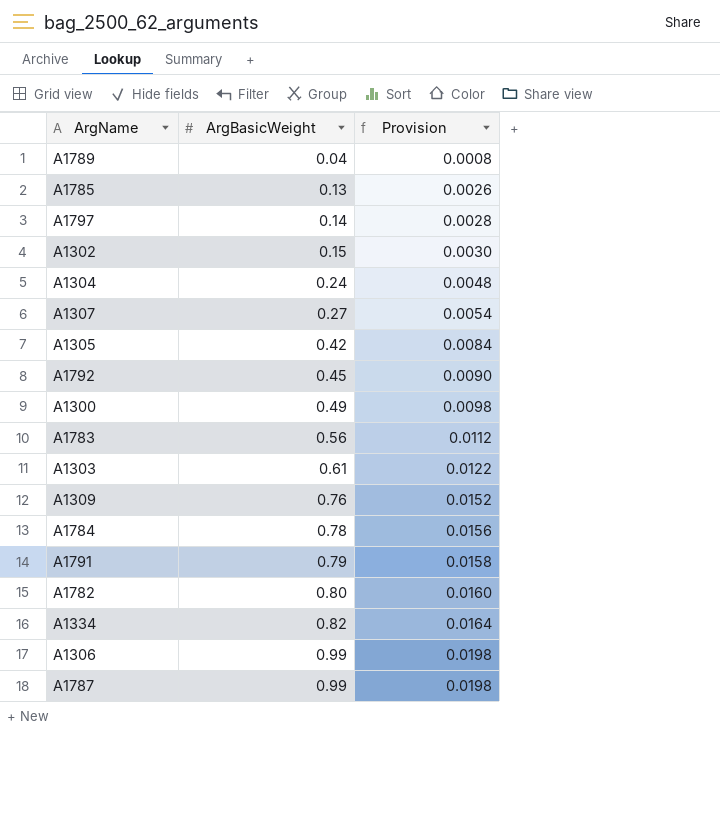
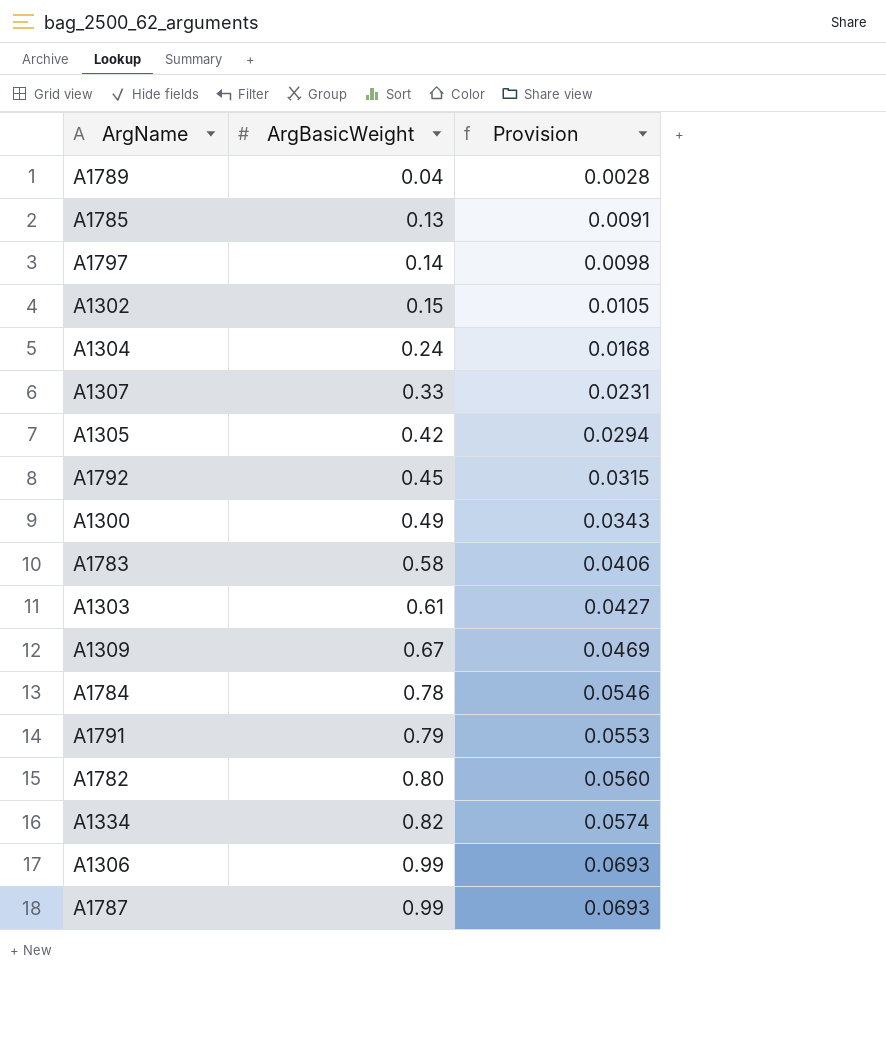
column Provision | formula: [ArgBasicWeight] * 0.02 -> [ArgBasicWeight] * 0.07
A1307 | ArgBasicWeight: 0.27 -> 0.33
A1783 | ArgBasicWeight: 0.56 -> 0.58
A1309 | ArgBasicWeight: 0.76 -> 0.67

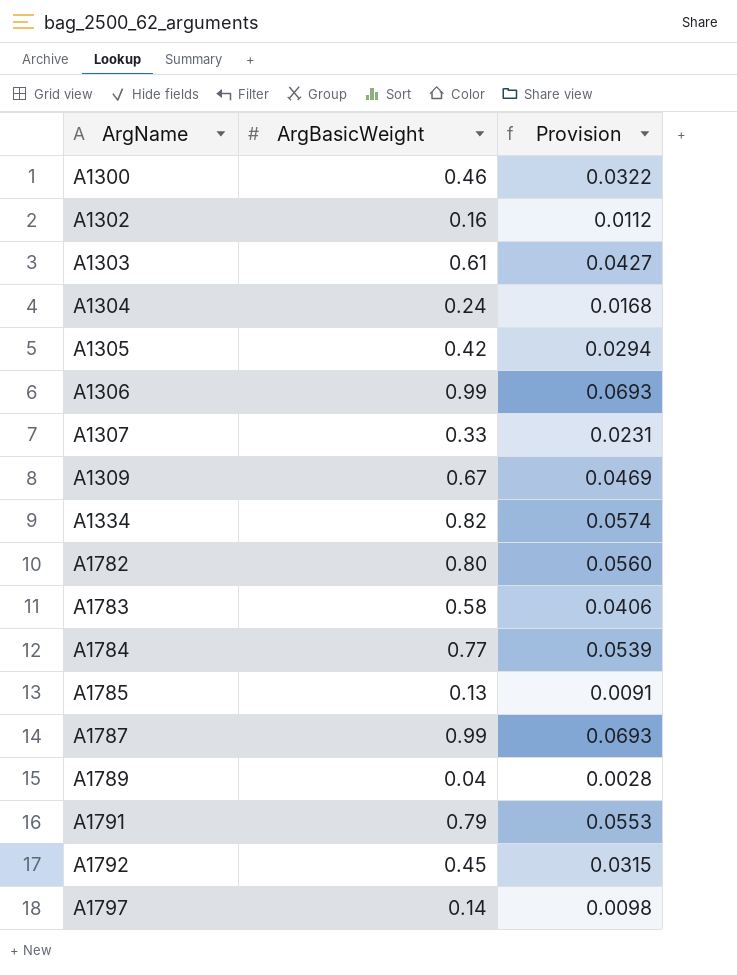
row order: ArgBasicWeight ascending -> ArgName ascending
A1300 | ArgBasicWeight: 0.49 -> 0.46
A1300 | Provision: 0.0343 -> 0.0322
A1302 | ArgBasicWeight: 0.15 -> 0.16
A1302 | Provision: 0.0105 -> 0.0112
A1784 | ArgBasicWeight: 0.78 -> 0.77
A1784 | Provision: 0.0546 -> 0.0539

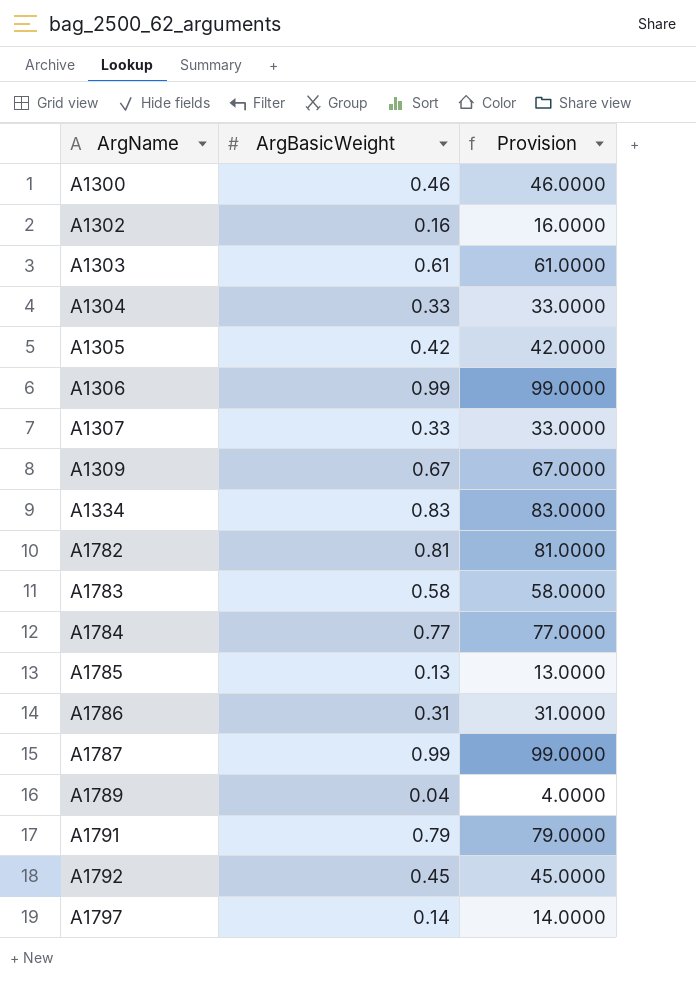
column Provision | formula: [ArgBasicWeight] * 0.07 -> [ArgBasicWeight] * 100
A1304 | ArgBasicWeight: 0.24 -> 0.33
A1334 | ArgBasicWeight: 0.82 -> 0.83
A1782 | ArgBasicWeight: 0.80 -> 0.81
row A1786: none -> 0.31 | 31.0000

